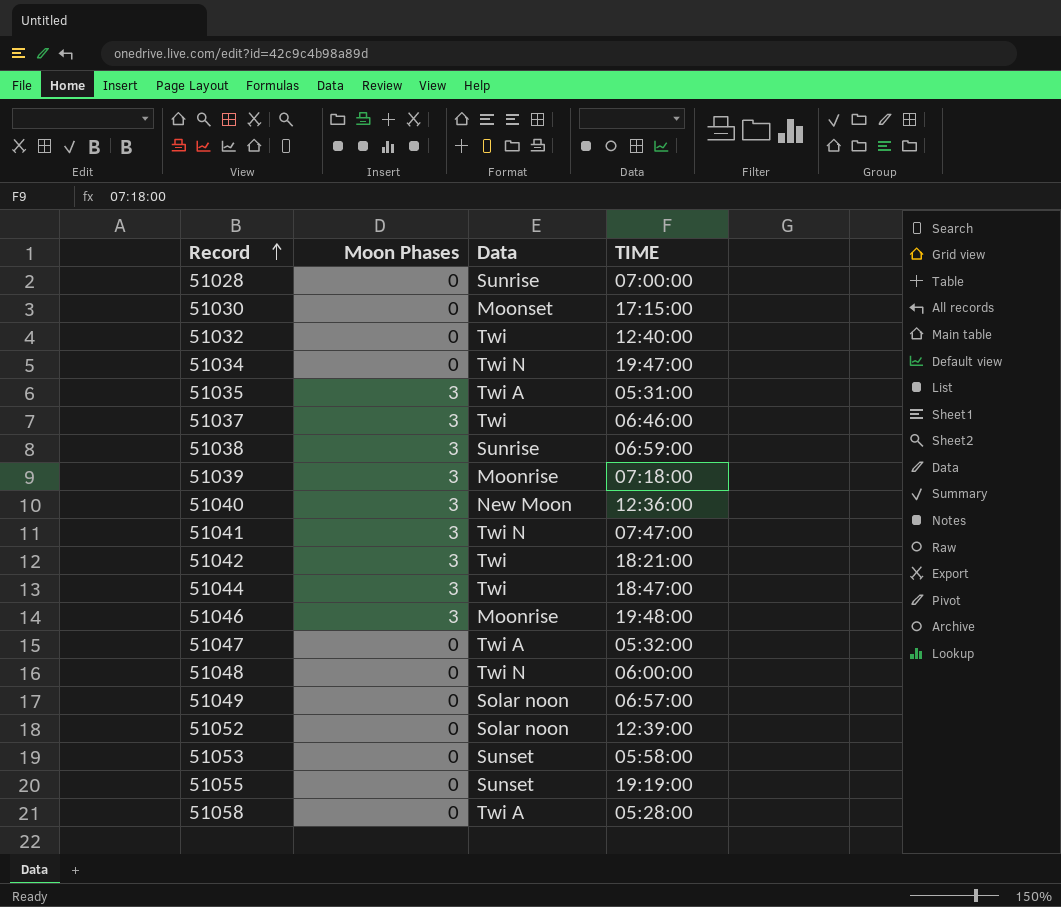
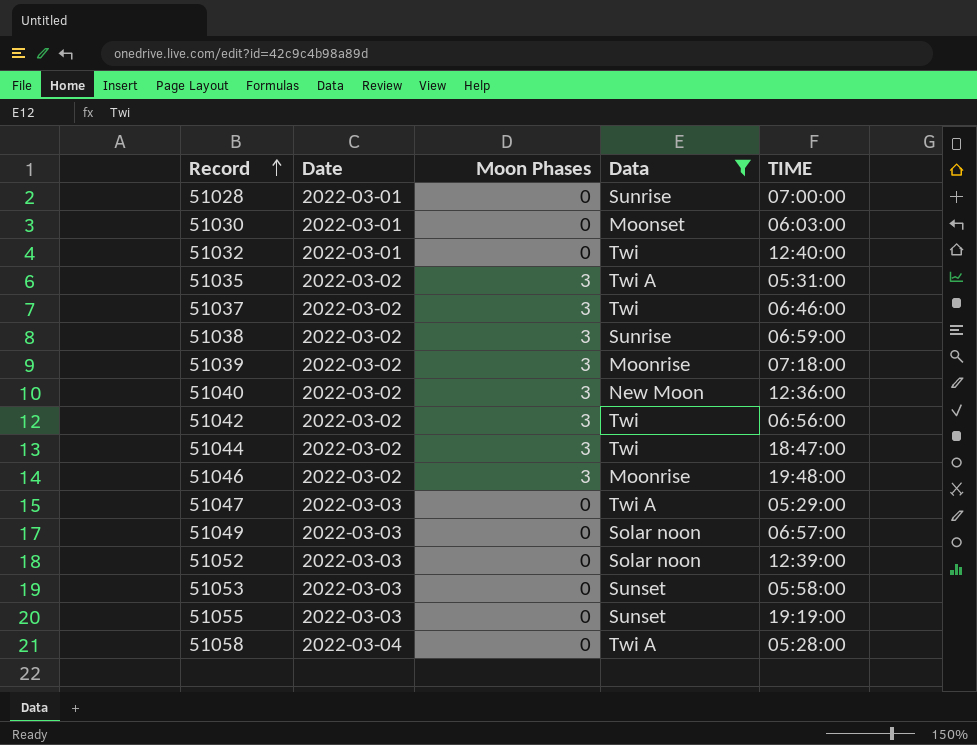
filter: none -> Data != Twi N
column Date | position: none -> 2
51030 | TIME: 17:15:00 -> 06:03:00
51042 | TIME: 18:21:00 -> 06:56:00
51047 | TIME: 05:32:00 -> 05:29:00

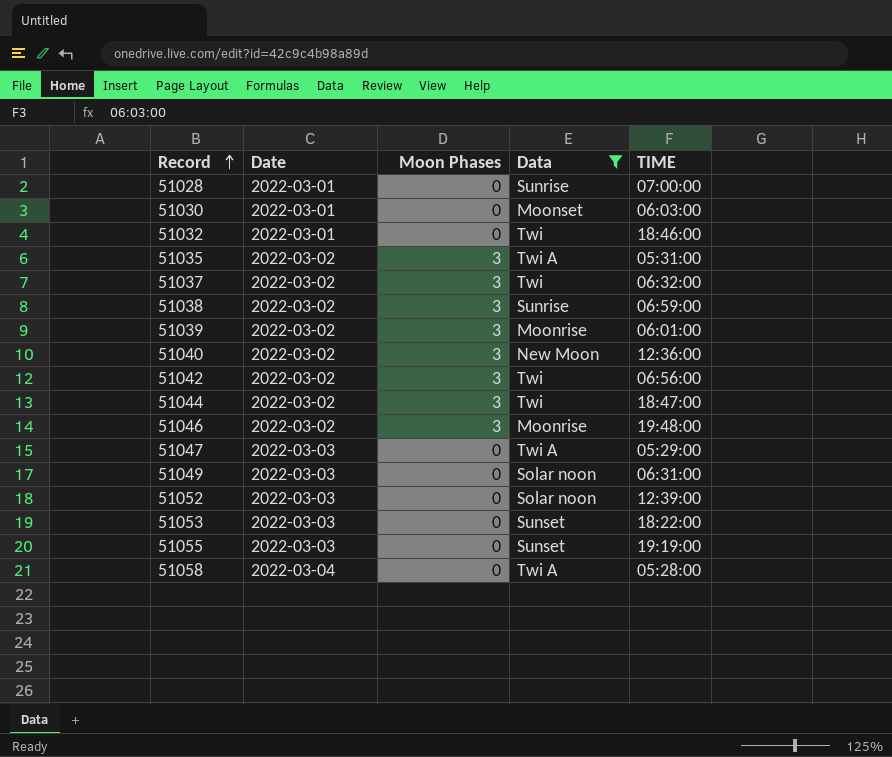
51032 | TIME: 12:40:00 -> 18:46:00
51037 | TIME: 06:46:00 -> 06:32:00
51039 | TIME: 07:18:00 -> 06:01:00
51049 | TIME: 06:57:00 -> 06:31:00
51053 | TIME: 05:58:00 -> 18:22:00

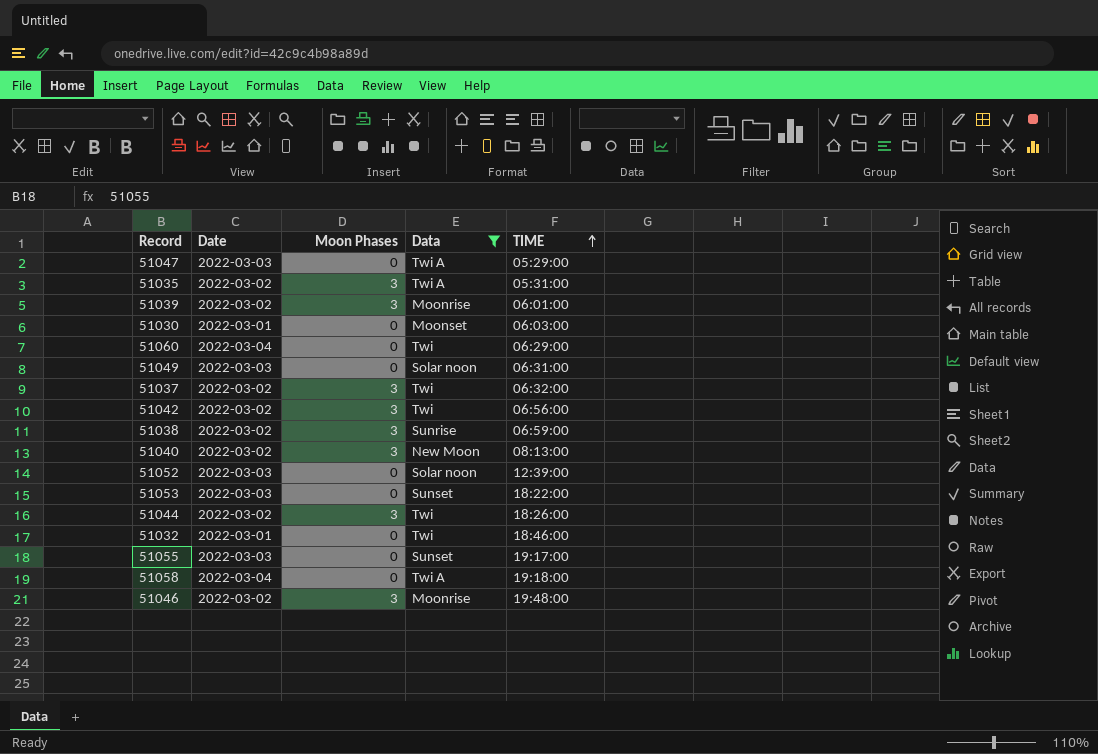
row order: Record ascending -> TIME ascending
row 51028: 2022-03-01 | 0 | Sunrise | 07:00:00 -> none
row 51060: none -> 2022-03-04 | 0 | Twi | 06:29:00
51040 | TIME: 12:36:00 -> 08:13:00
51044 | TIME: 18:47:00 -> 18:26:00
51055 | TIME: 19:19:00 -> 19:17:00
51058 | TIME: 05:28:00 -> 19:18:00

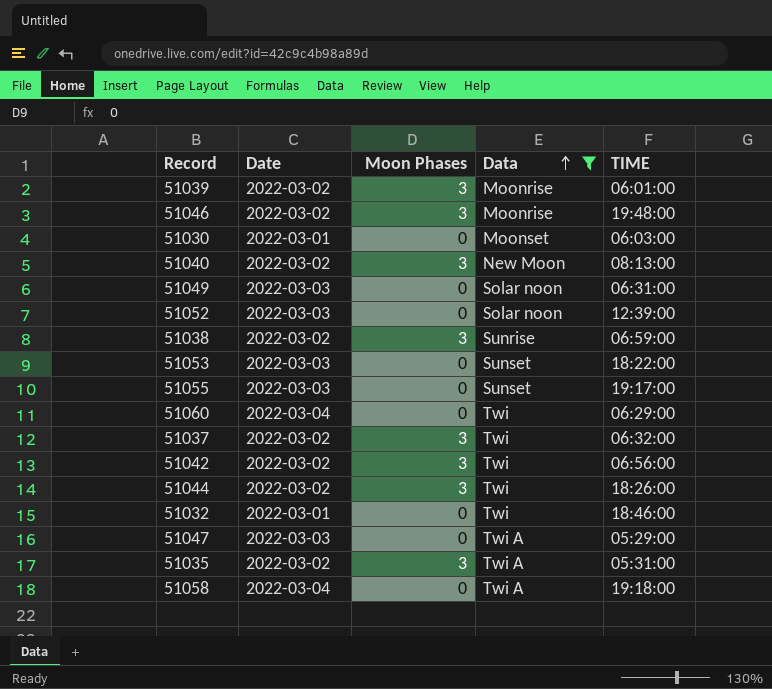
row order: TIME ascending -> Data ascending

